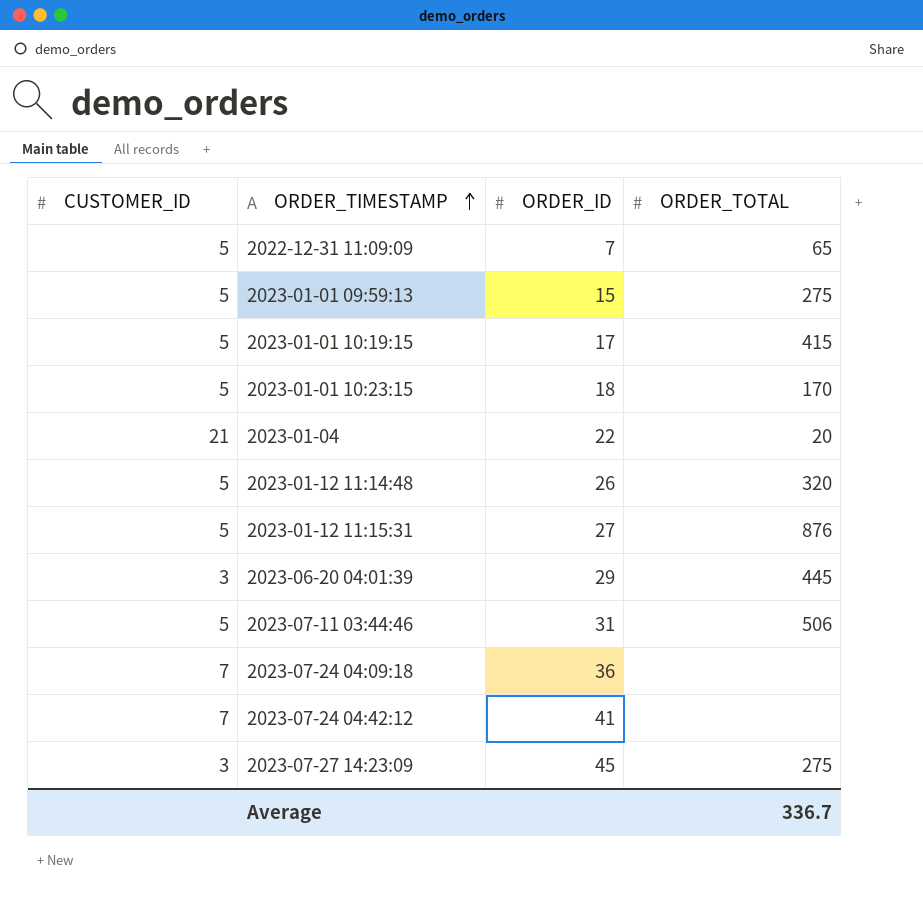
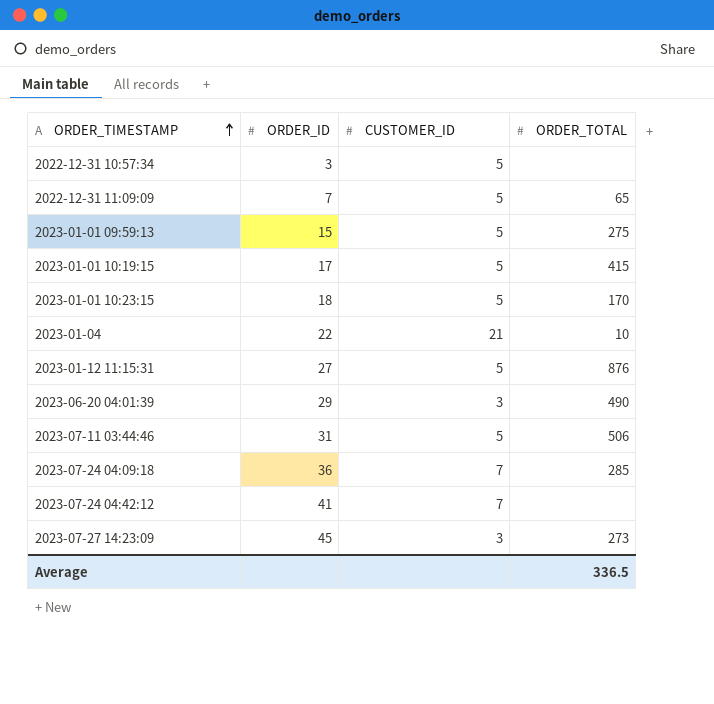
column CUSTOMER_ID | position: 1 -> 3
row 2023-01-12 11:14:48: 5 | 26 | 320 -> none
row 2022-12-31 10:57:34: none -> 3 | 5 | none
2023-01-04 | ORDER_TOTAL: 20 -> 10
2023-06-20 04:01:39 | ORDER_TOTAL: 445 -> 490
2023-07-24 04:09:18 | ORDER_TOTAL: none -> 285
2023-07-27 14:23:09 | ORDER_TOTAL: 275 -> 273
Average | ORDER_TOTAL: 336.7 -> 336.5

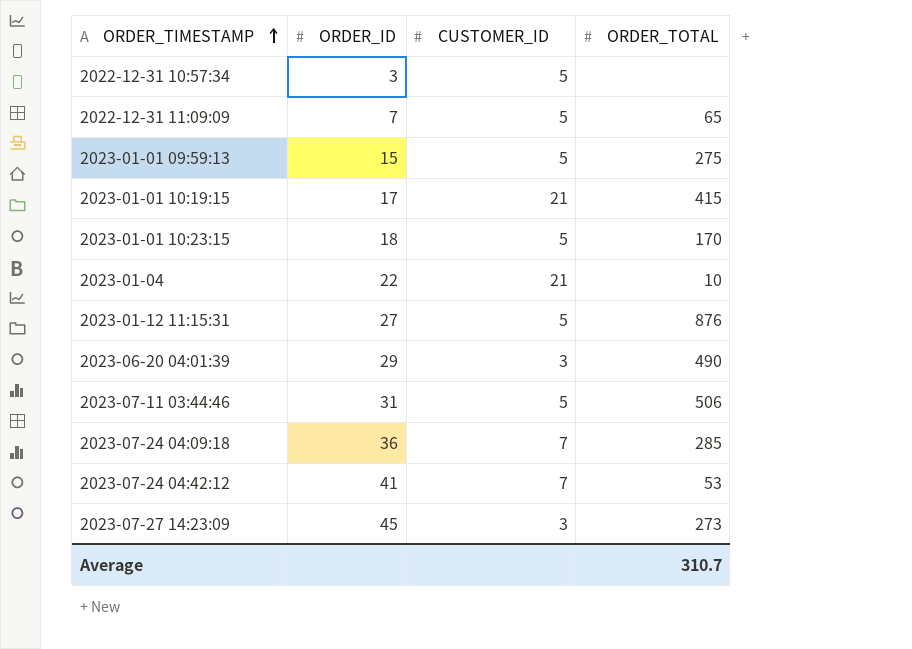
2023-01-01 10:19:15 | CUSTOMER_ID: 5 -> 21
2023-07-24 04:42:12 | ORDER_TOTAL: none -> 53
Average | ORDER_TOTAL: 336.5 -> 310.7

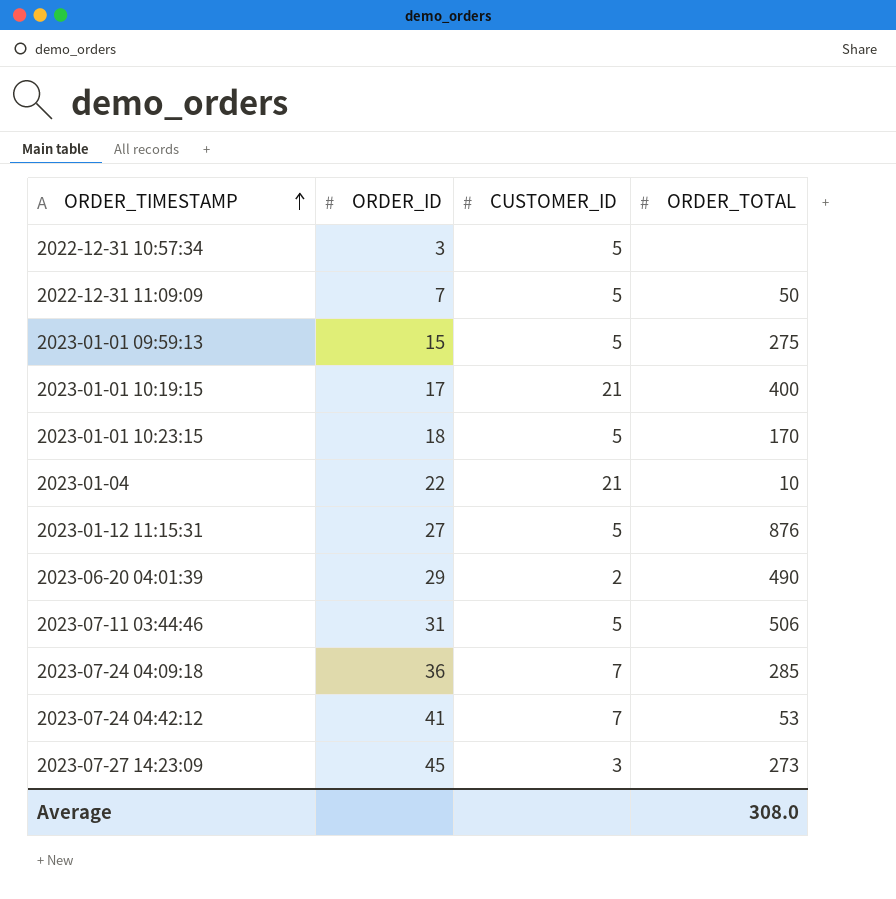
2022-12-31 11:09:09 | ORDER_TOTAL: 65 -> 50
2023-01-01 10:19:15 | ORDER_TOTAL: 415 -> 400
2023-06-20 04:01:39 | CUSTOMER_ID: 3 -> 2
Average | ORDER_TOTAL: 310.7 -> 308.0

